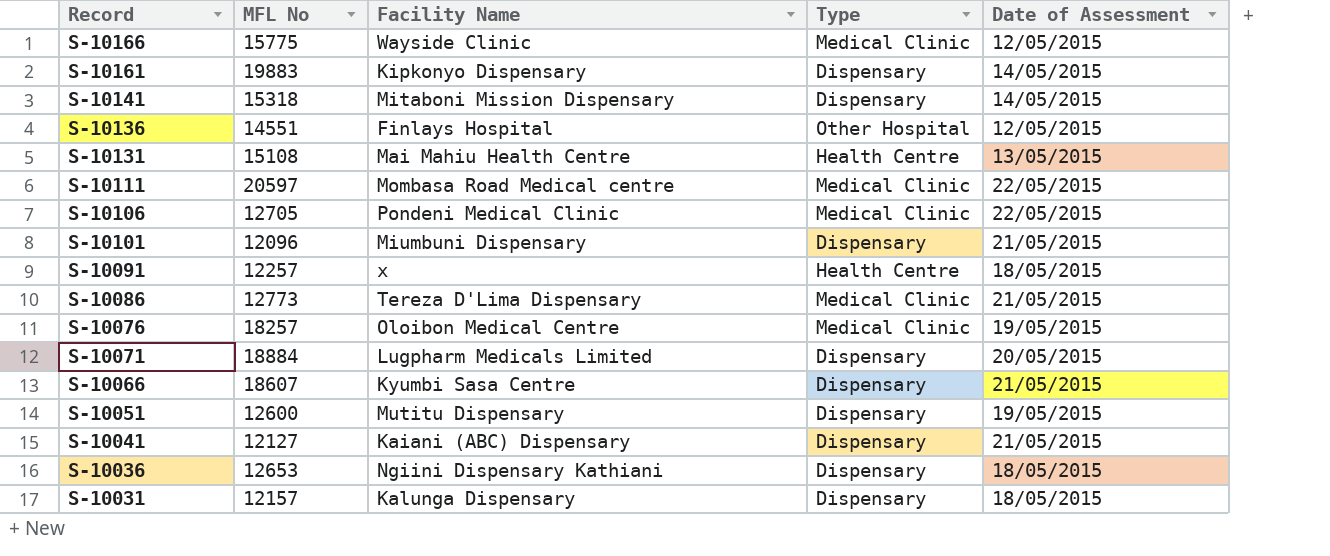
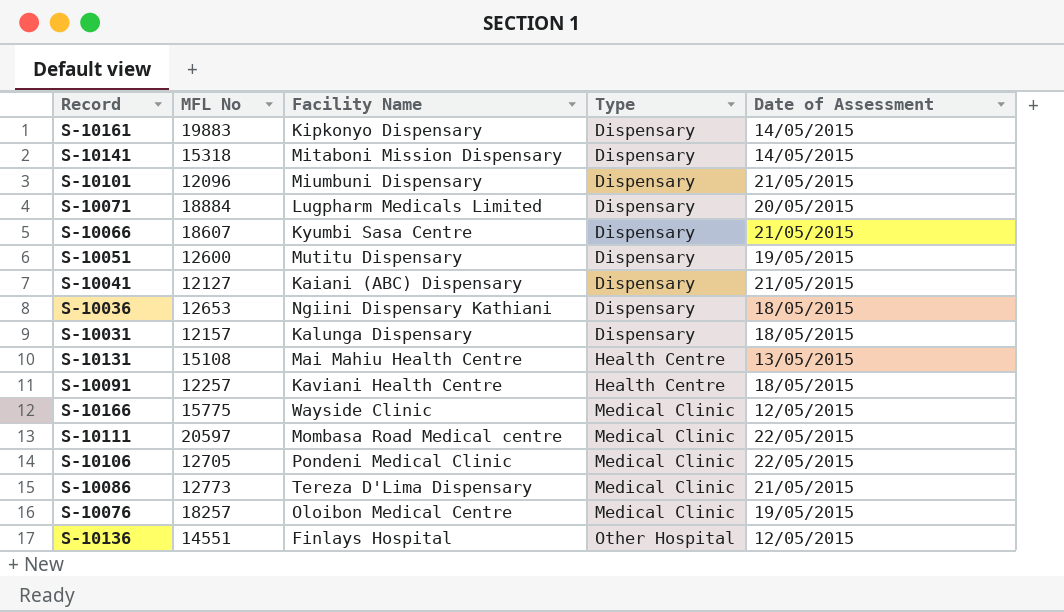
row order: Record descending -> Type ascending
S-10091 | Facility Name: x -> Kaviani Health Centre

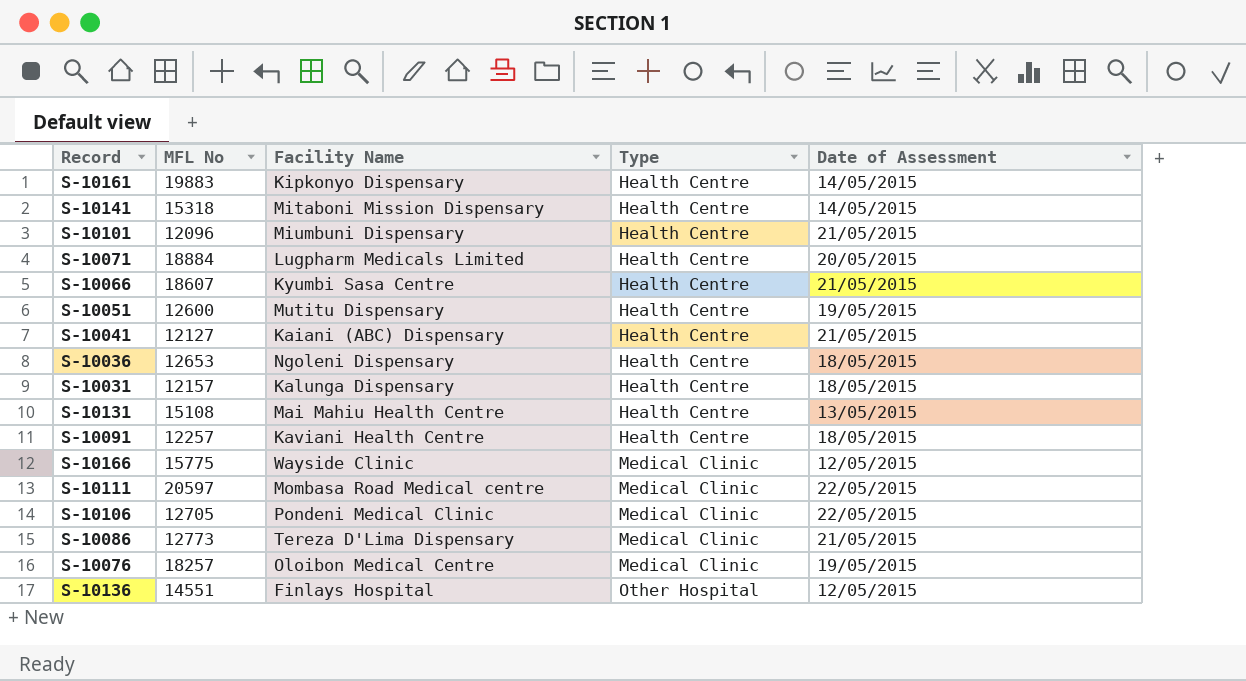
S-10161 | Type: Dispensary -> Health Centre
S-10141 | Type: Dispensary -> Health Centre
S-10101 | Type: Dispensary -> Health Centre
S-10071 | Type: Dispensary -> Health Centre
S-10066 | Type: Dispensary -> Health Centre
S-10051 | Type: Dispensary -> Health Centre
S-10041 | Type: Dispensary -> Health Centre
S-10036 | Facility Name: Ngiini Dispensary Kathiani -> Ngoleni Dispensary
S-10036 | Type: Dispensary -> Health Centre
S-10031 | Type: Dispensary -> Health Centre

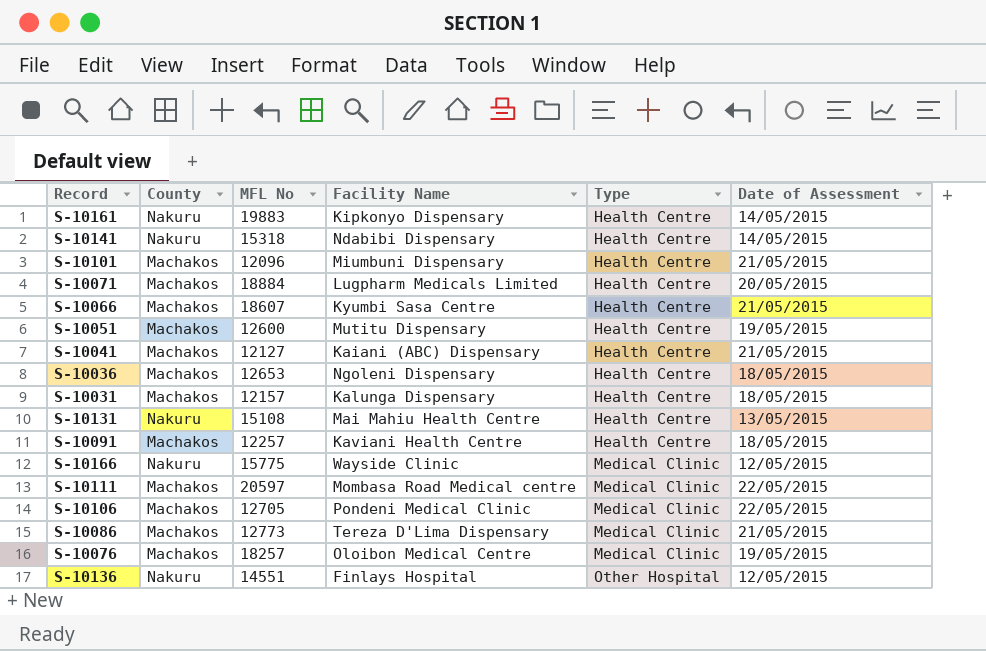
column County | position: none -> 2
S-10141 | Facility Name: Mitaboni Mission Dispensary -> Ndabibi Dispensary

